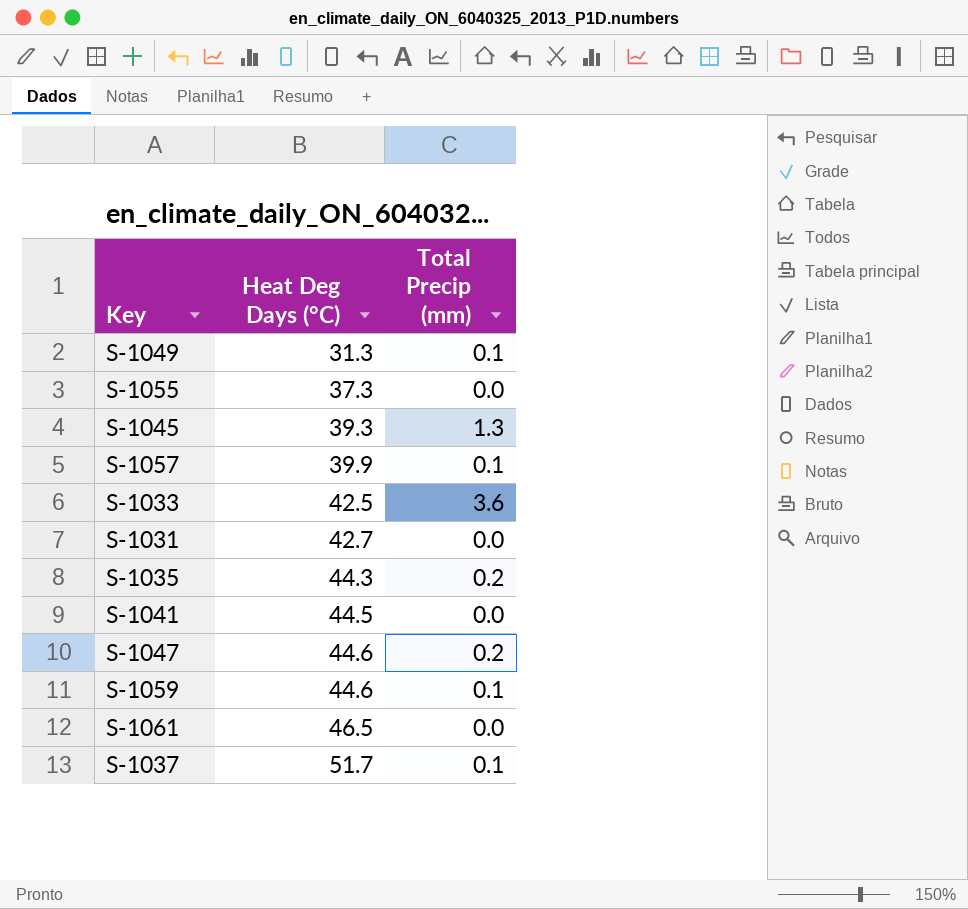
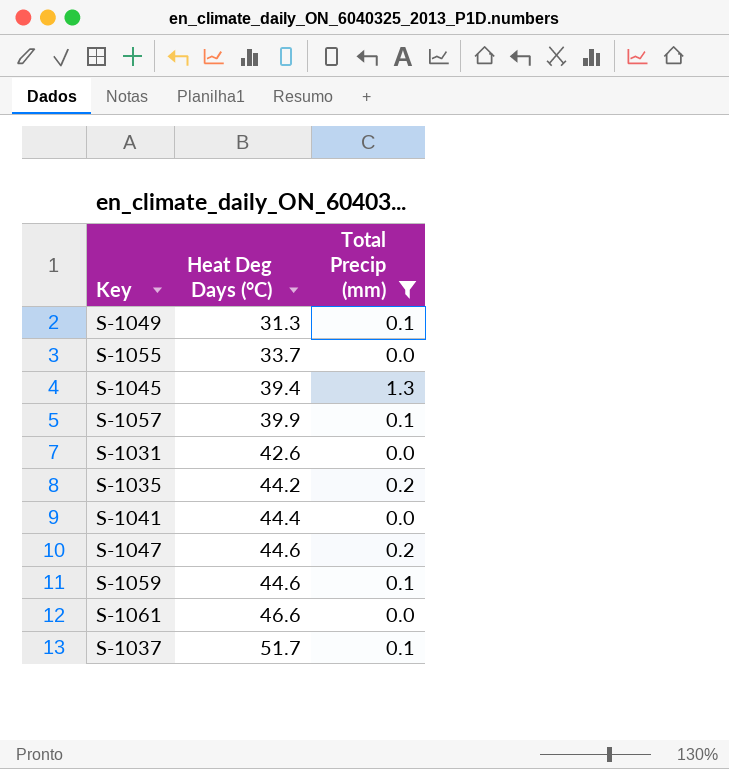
filter: none -> Total Precip (mm) != 3.6
S-1055 | Heat Deg Days (°C): 37.3 -> 33.7
S-1045 | Heat Deg Days (°C): 39.3 -> 39.4
S-1031 | Heat Deg Days (°C): 42.7 -> 42.6
S-1035 | Heat Deg Days (°C): 44.3 -> 44.2
S-1041 | Heat Deg Days (°C): 44.5 -> 44.4
S-1061 | Heat Deg Days (°C): 46.5 -> 46.6

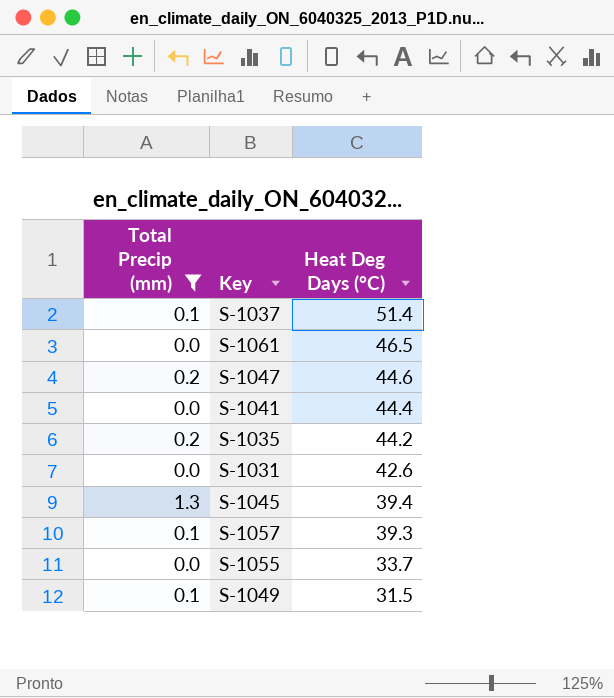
row order: Heat Deg Days (°C) ascending -> Heat Deg Days (°C) descending
column Total Precip (mm) | position: 3 -> 1
row S-1059: 44.6 | 0.1 -> none
S-1037 | Heat Deg Days (°C): 51.7 -> 51.4
S-1061 | Heat Deg Days (°C): 46.6 -> 46.5
S-1057 | Heat Deg Days (°C): 39.9 -> 39.3
S-1049 | Heat Deg Days (°C): 31.3 -> 31.5

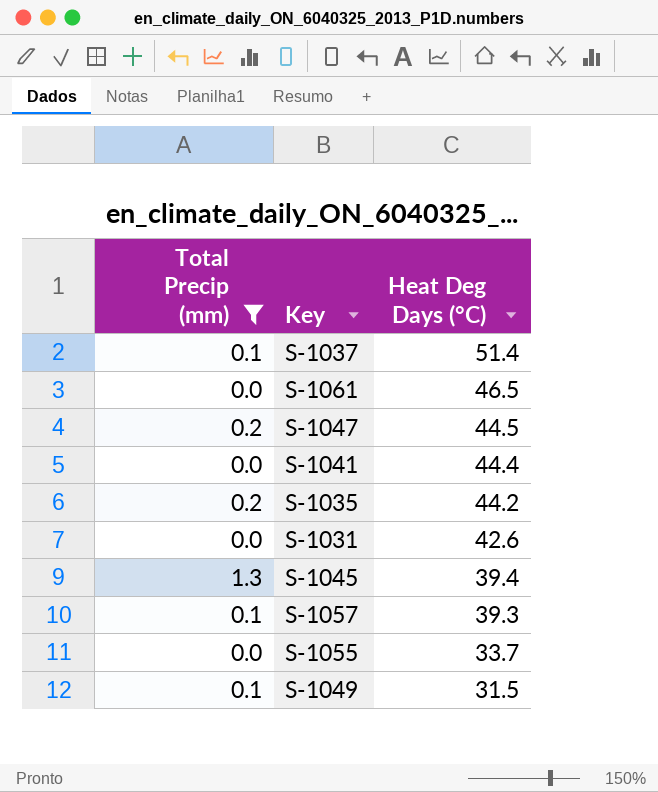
S-1047 | Heat Deg Days (°C): 44.6 -> 44.5

